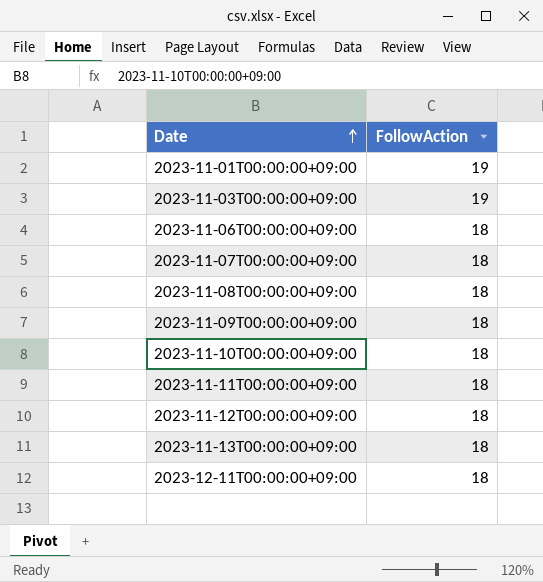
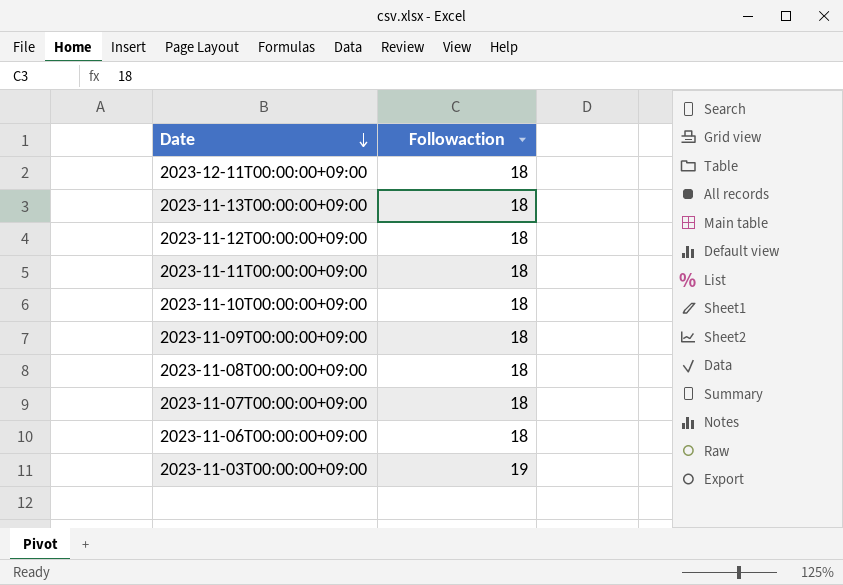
row order: Date ascending -> Date descending
column name: FollowAction -> Followaction
row 2023-11-01T00:00:00+09:00: 19 -> none

